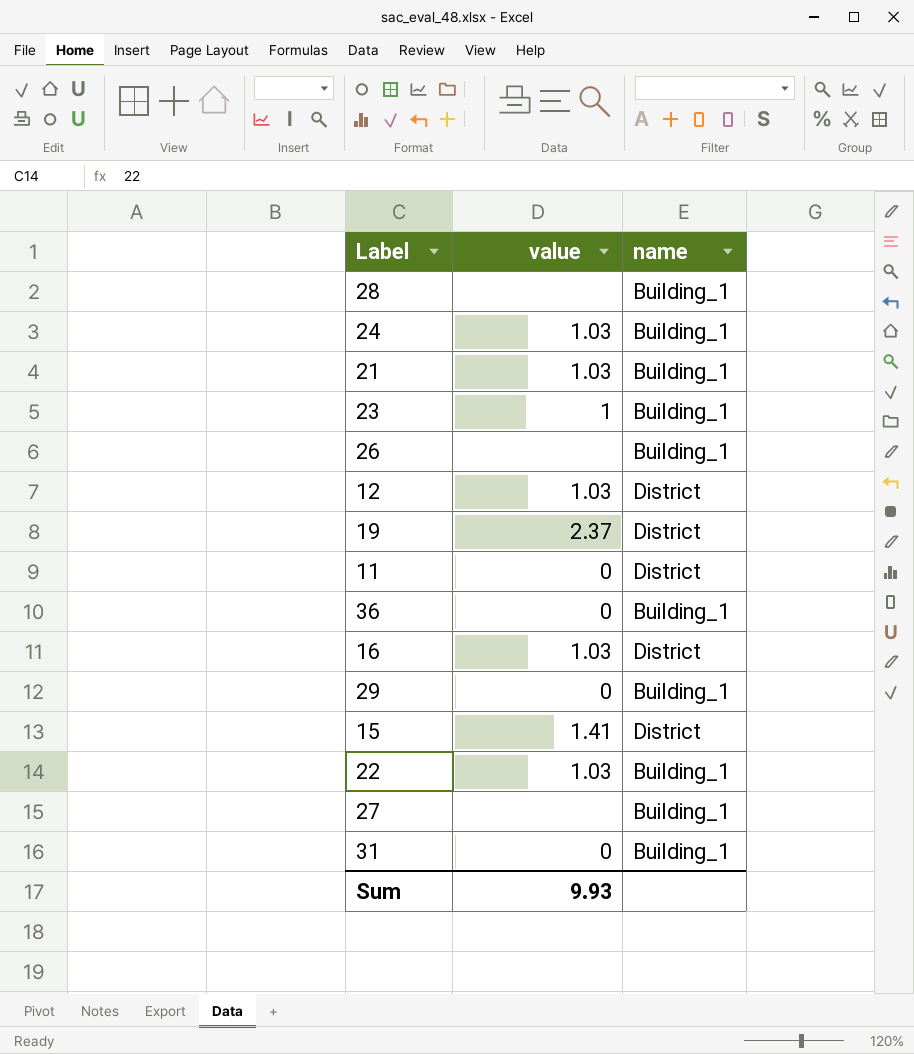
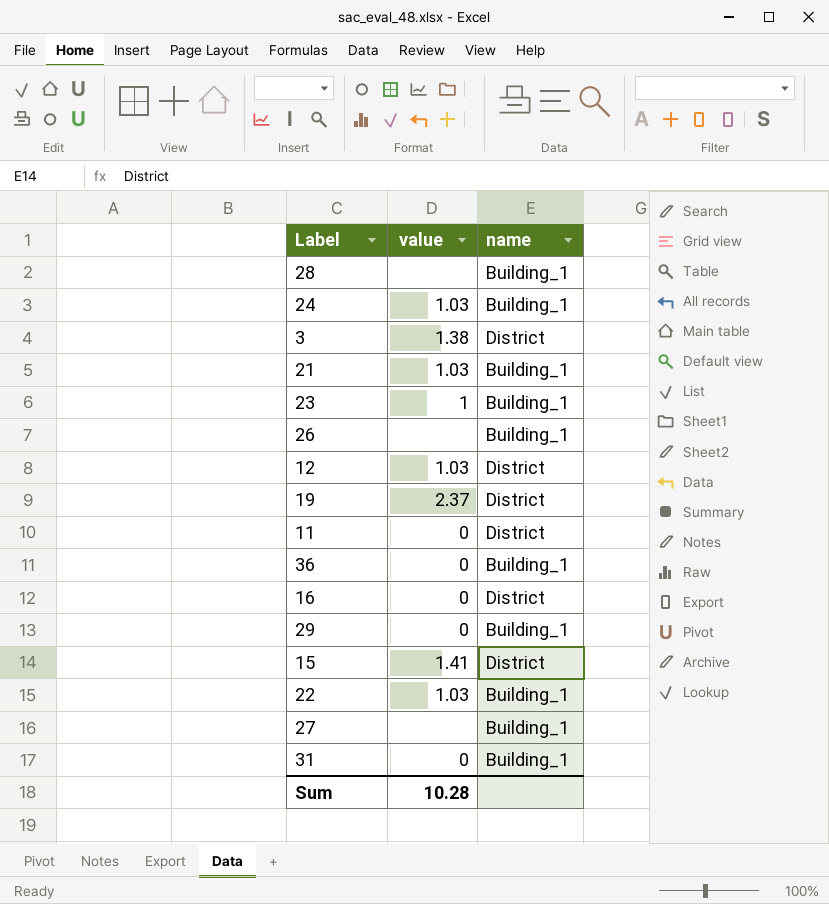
row 3: none -> 1.38 | District
16 | value: 1.03 -> 0
Sum | value: 9.93 -> 10.28

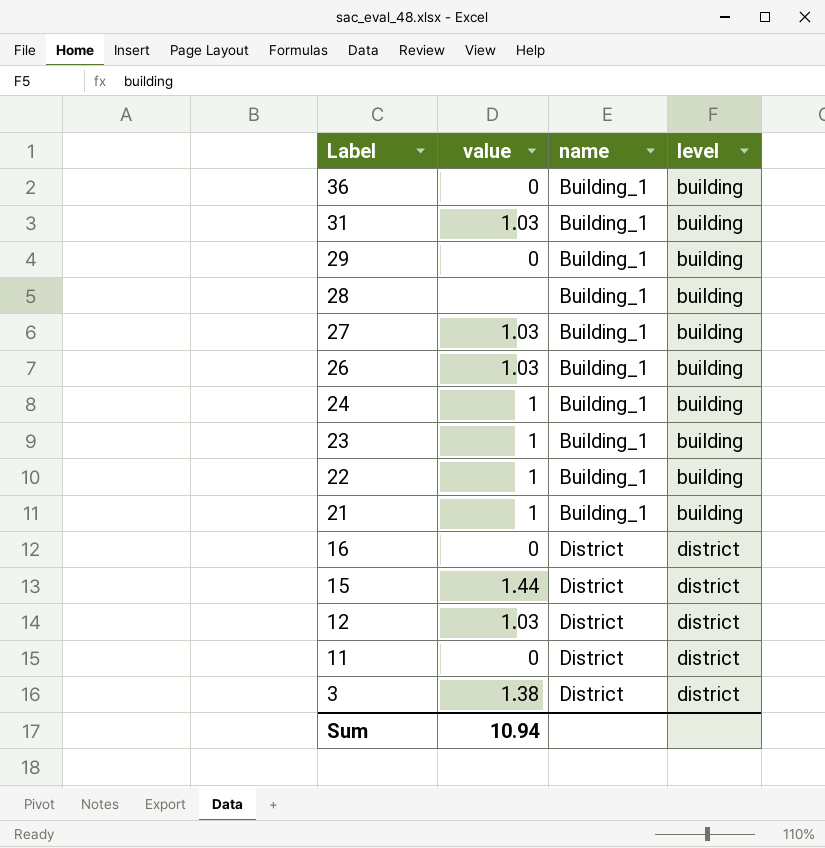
row order: none -> Label descending
column level | position: none -> 4
row 19: 2.37 | District -> none
31 | value: 0 -> 1.03
27 | value: none -> 1.03
26 | value: none -> 1.03
24 | value: 1.03 -> 1
22 | value: 1.03 -> 1
21 | value: 1.03 -> 1
15 | value: 1.41 -> 1.44
Sum | value: 10.28 -> 10.94

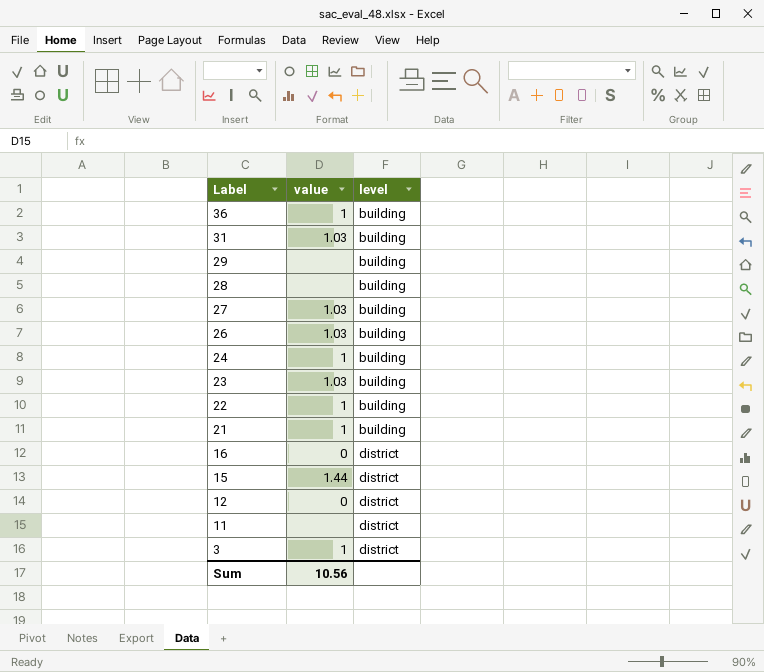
column name | position: 3 -> none
36 | value: 0 -> 1
29 | value: 0 -> none
23 | value: 1 -> 1.03
12 | value: 1.03 -> 0
11 | value: 0 -> none
3 | value: 1.38 -> 1
Sum | value: 10.94 -> 10.56

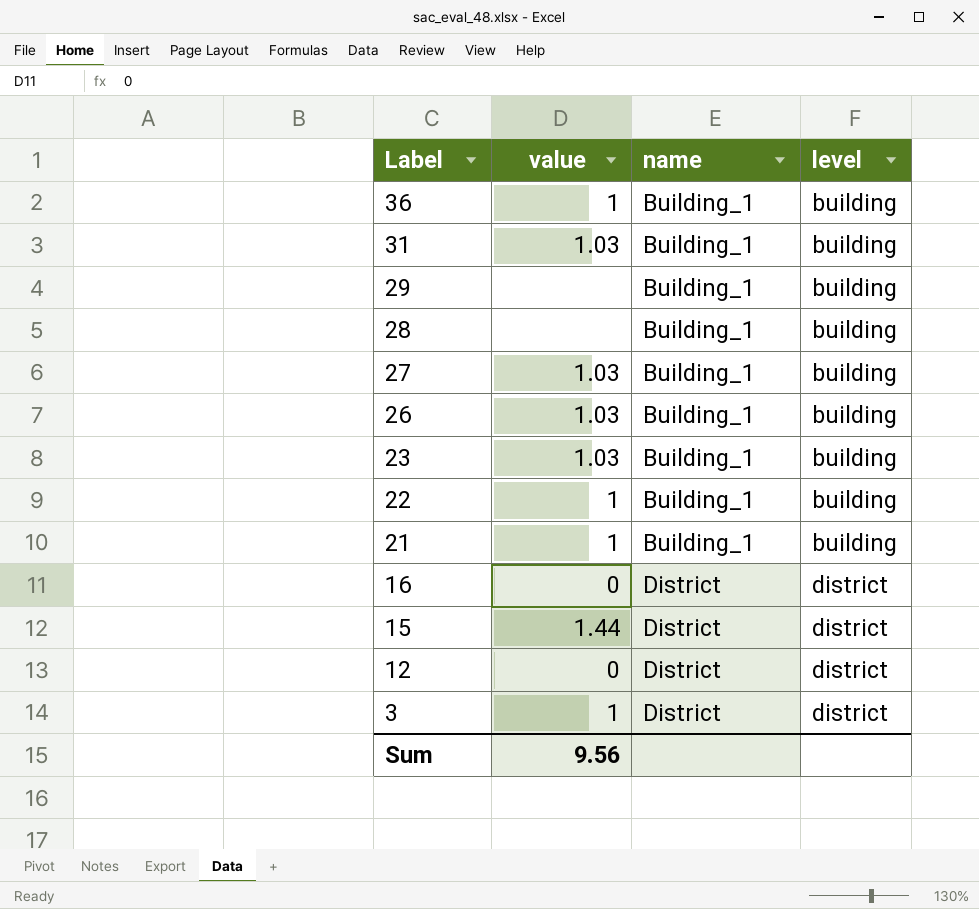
column name | position: none -> 3
row 24: 1 | building -> none
row 11: none | district -> none
Sum | value: 10.56 -> 9.56

